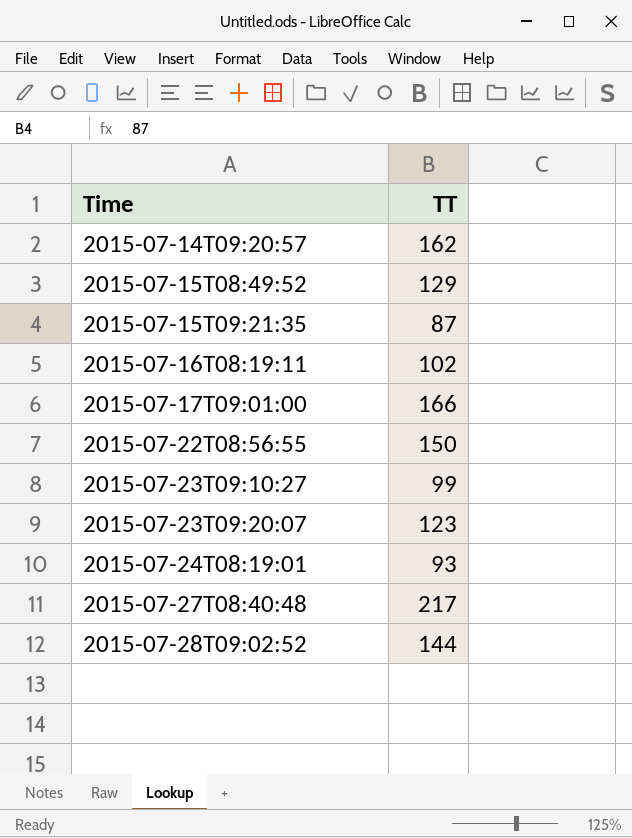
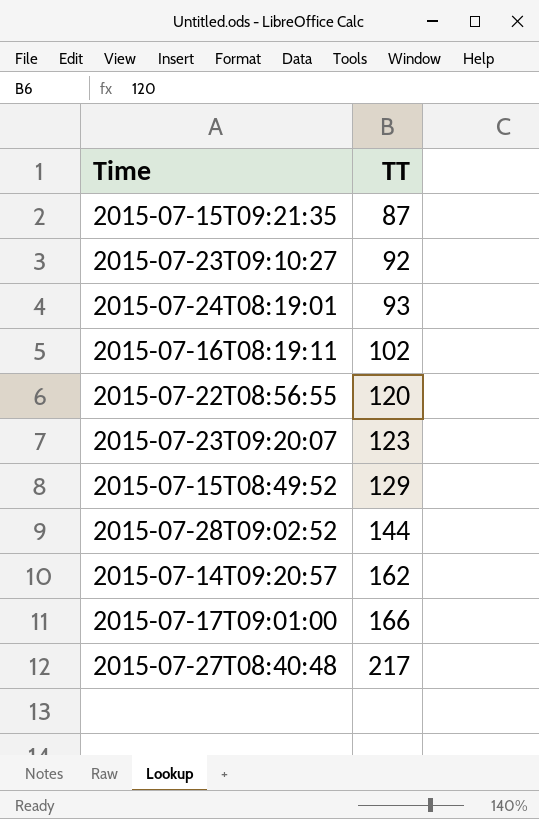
row order: Time ascending -> TT ascending
2015-07-23T09:10:27 | TT: 99 -> 92
2015-07-22T08:56:55 | TT: 150 -> 120

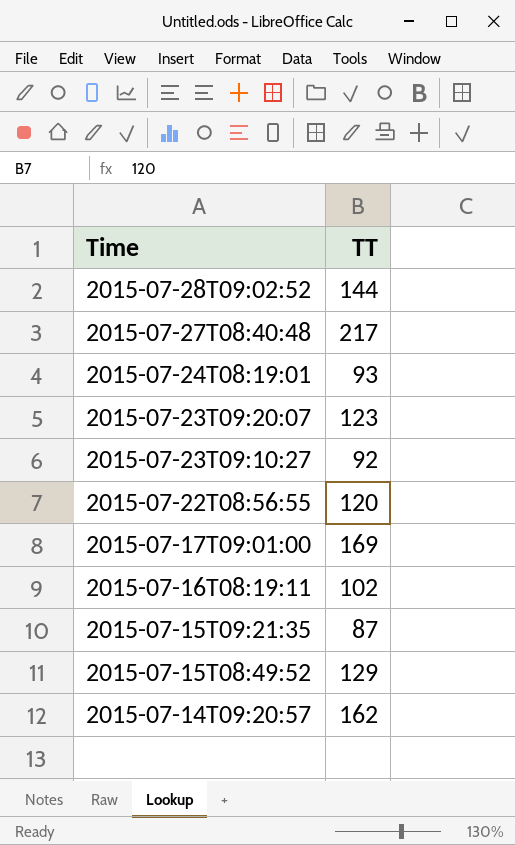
row order: TT ascending -> Time descending
2015-07-17T09:01:00 | TT: 166 -> 169

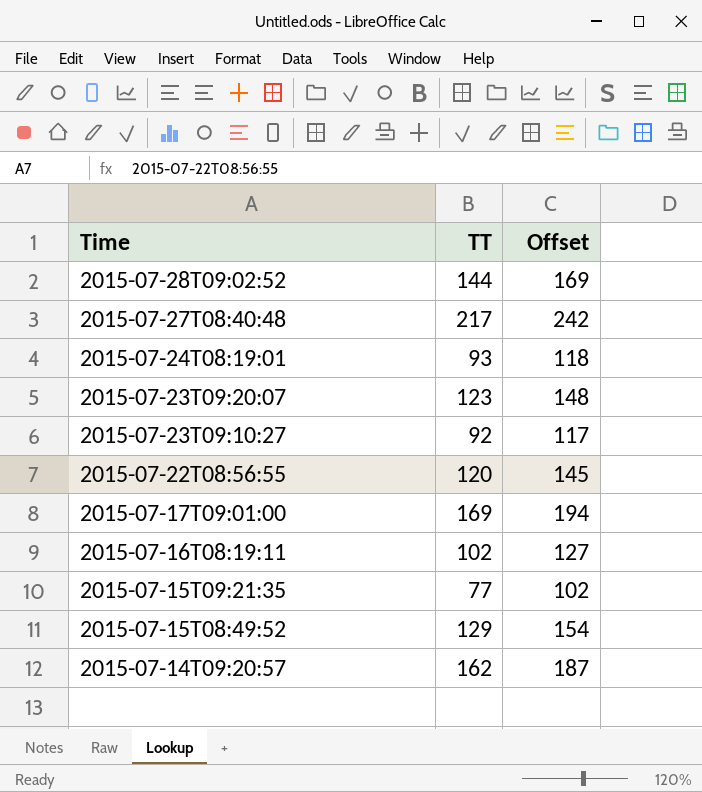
column Offset | formula: none -> [TT] + 25
2015-07-15T09:21:35 | TT: 87 -> 77

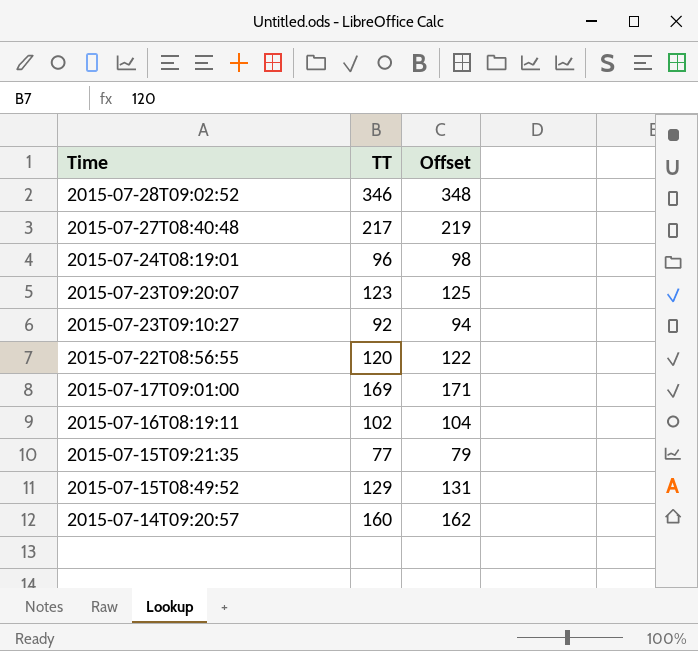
column Offset | formula: [TT] + 25 -> [TT] + 2
2015-07-28T09:02:52 | TT: 144 -> 346
2015-07-24T08:19:01 | TT: 93 -> 96
2015-07-14T09:20:57 | TT: 162 -> 160

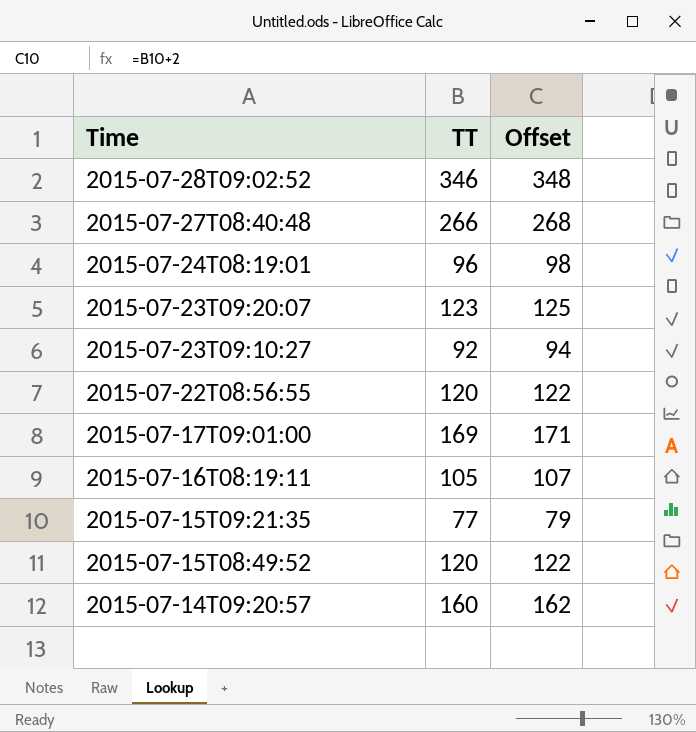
2015-07-27T08:40:48 | TT: 217 -> 266
2015-07-27T08:40:48 | Offset: 219 -> 268
2015-07-16T08:19:11 | TT: 102 -> 105
2015-07-16T08:19:11 | Offset: 104 -> 107
2015-07-15T08:49:52 | TT: 129 -> 120
2015-07-15T08:49:52 | Offset: 131 -> 122

